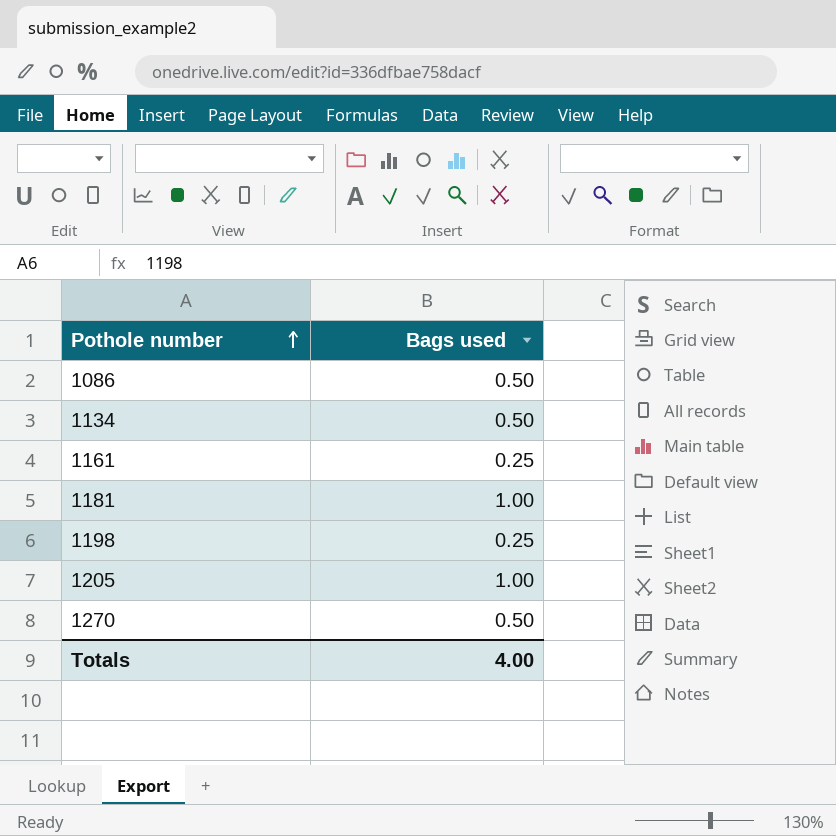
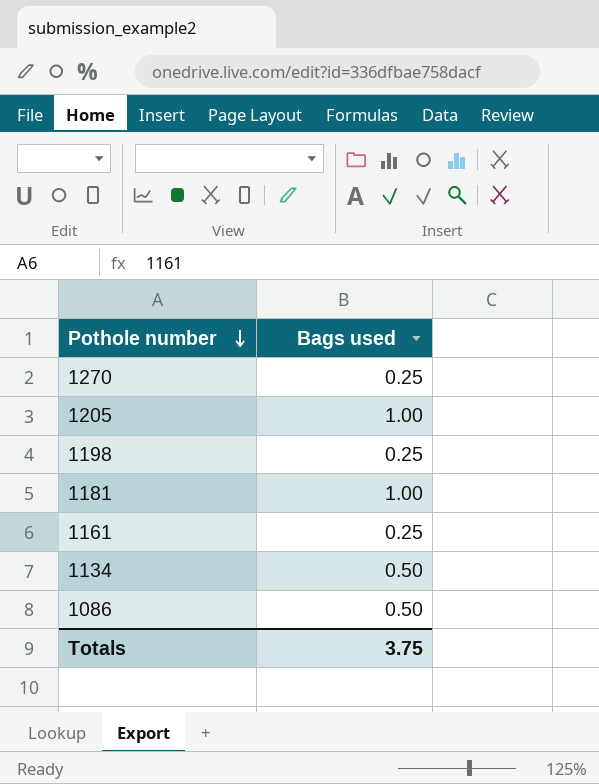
row order: Pothole number ascending -> Pothole number descending
1270 | Bags used: 0.50 -> 0.25
Totals | Bags used: 4.00 -> 3.75

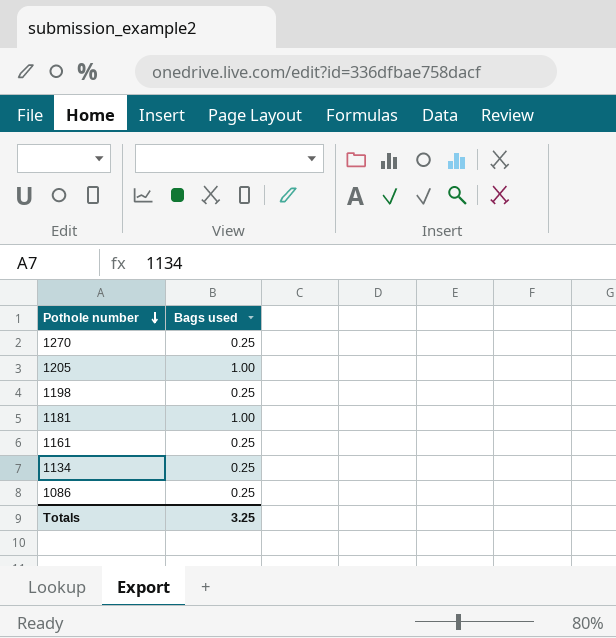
1134 | Bags used: 0.50 -> 0.25
1086 | Bags used: 0.50 -> 0.25
Totals | Bags used: 3.75 -> 3.25

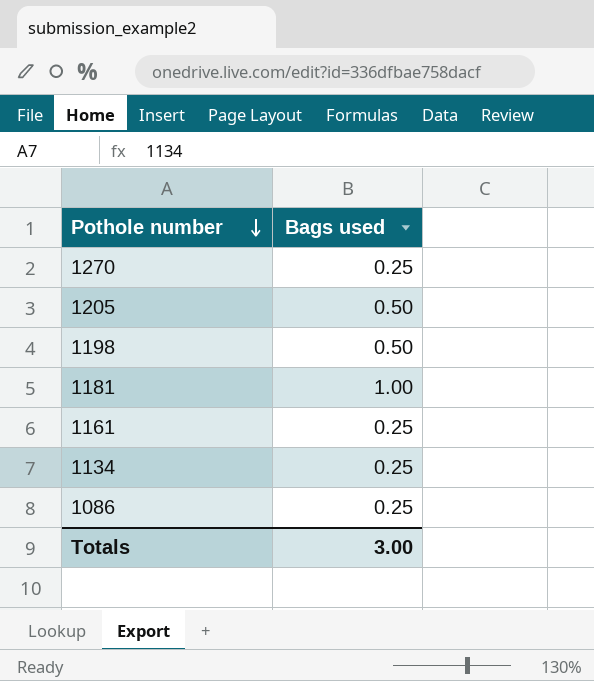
1205 | Bags used: 1.00 -> 0.50
1198 | Bags used: 0.25 -> 0.50
Totals | Bags used: 3.25 -> 3.00

